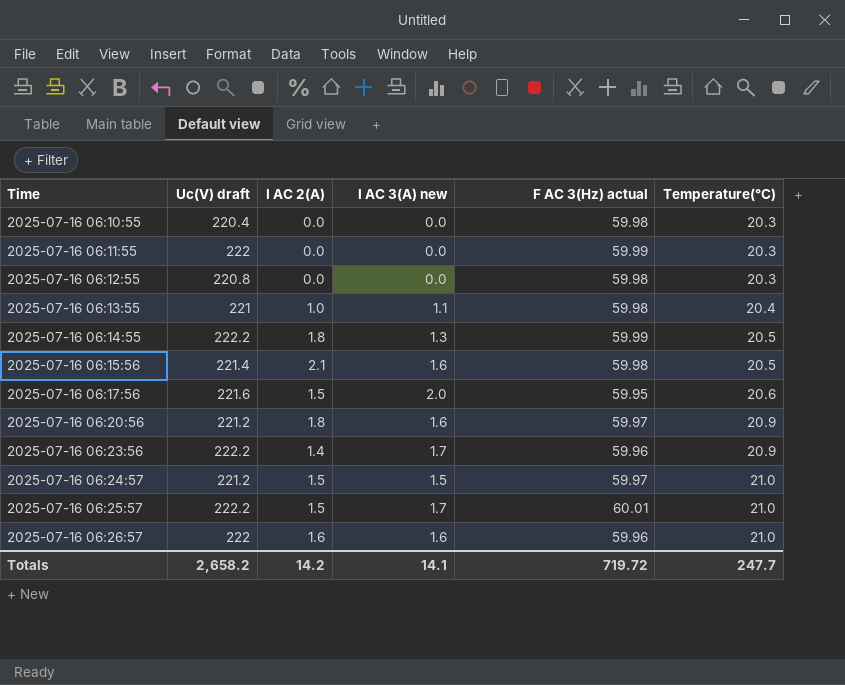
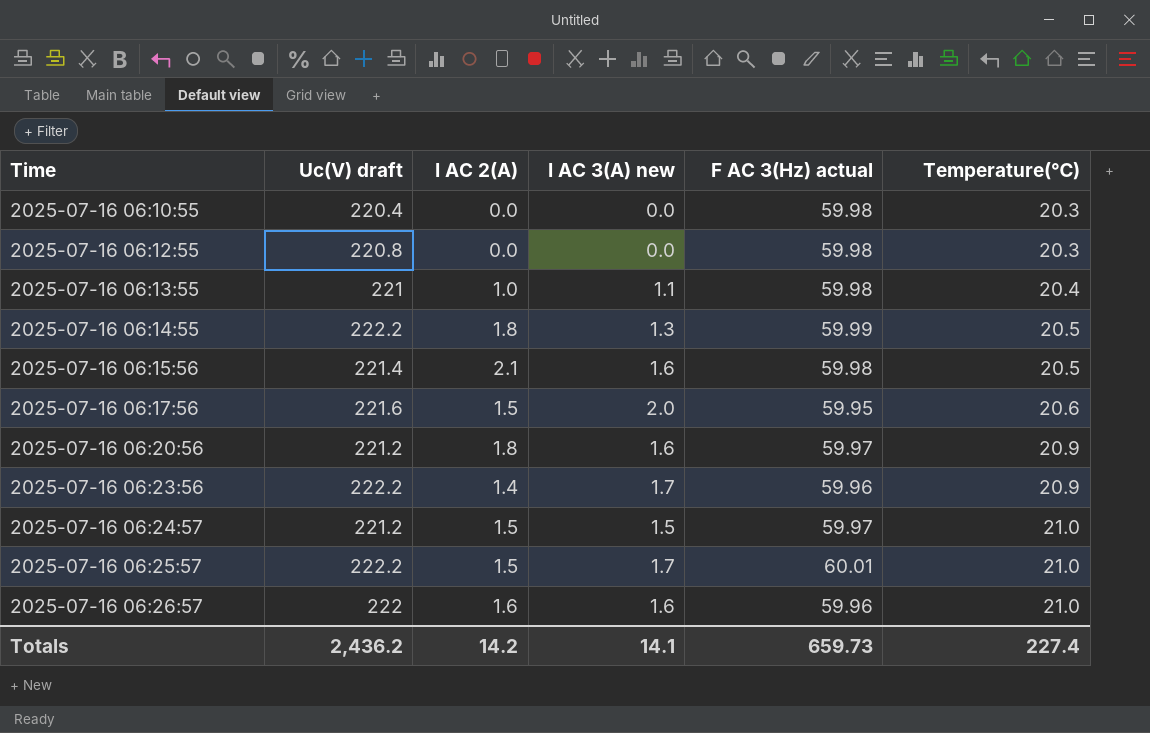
row 2025-07-16 06:11:55: 222 | 0.0 | 0.0 | 59.99 | 20.3 -> none
Totals | Uc(V) draft: 2,658.2 -> 2,436.2
Totals | F AC 3(Hz) actual: 719.72 -> 659.73
Totals | Temperature(℃): 247.7 -> 227.4

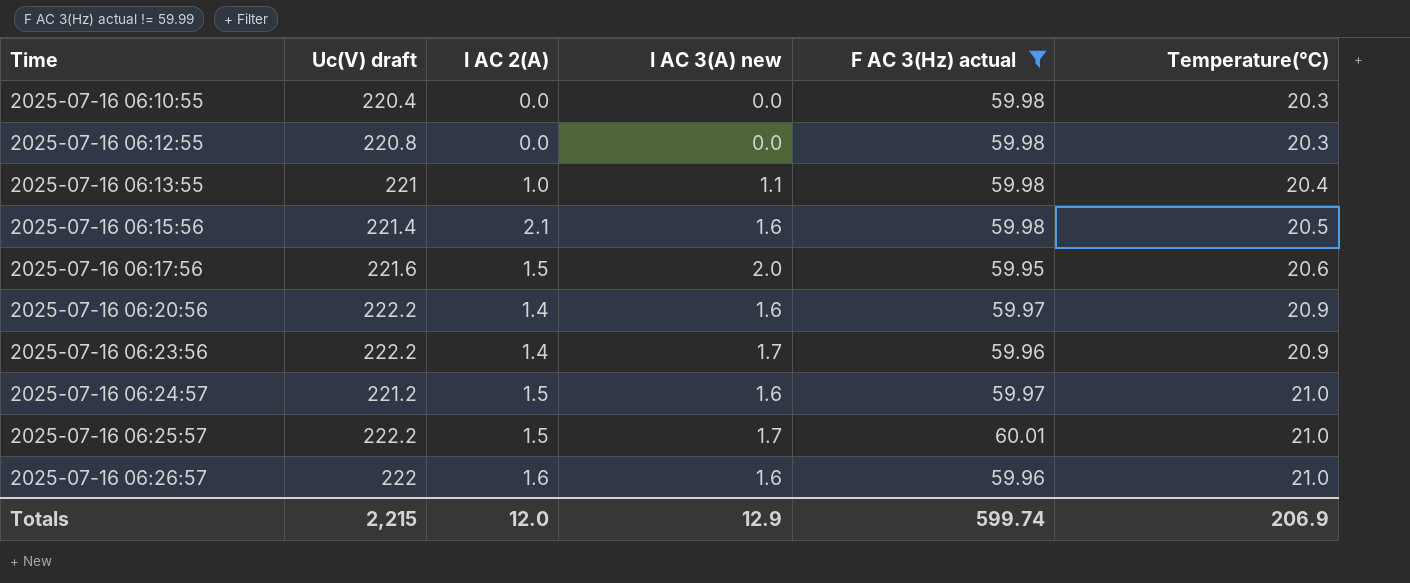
filter: none -> F AC 3(Hz) actual != 59.99
2025-07-16 06:20:56 | Uc(V) draft: 221.2 -> 222.2
2025-07-16 06:20:56 | I AC 2(A): 1.8 -> 1.4
2025-07-16 06:24:57 | I AC 3(A) new: 1.5 -> 1.6
Totals | Uc(V) draft: 2,436.2 -> 2,215
Totals | I AC 2(A): 14.2 -> 12.0
Totals | I AC 3(A) new: 14.1 -> 12.9
Totals | F AC 3(Hz) actual: 659.73 -> 599.74
Totals | Temperature(℃): 227.4 -> 206.9

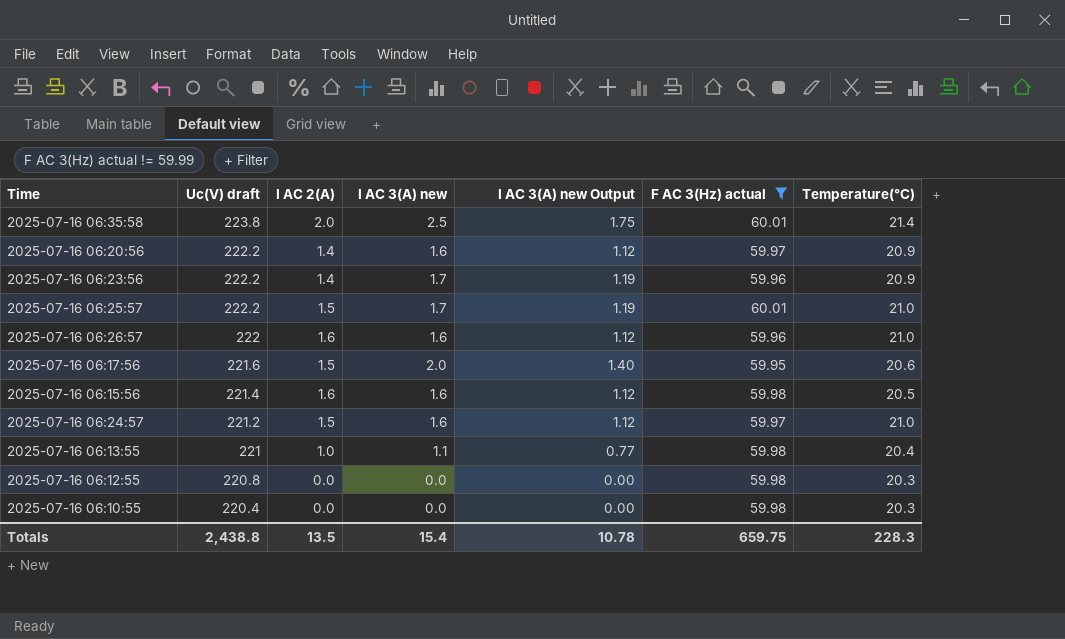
row order: Time ascending -> Uc(V) draft descending
column I AC 3(A) new Output | formula: none -> [I AC 3(A) new] * 0.7
row 2025-07-16 06:35:58: none -> 223.8 | 2.0 | 2.5 | 1.75 | 60.01 | 21.4
2025-07-16 06:15:56 | I AC 2(A): 2.1 -> 1.6
Totals | Uc(V) draft: 2,215 -> 2,438.8
Totals | I AC 2(A): 12.0 -> 13.5
Totals | I AC 3(A) new: 12.9 -> 15.4
Totals | F AC 3(Hz) actual: 599.74 -> 659.75
Totals | Temperature(℃): 206.9 -> 228.3

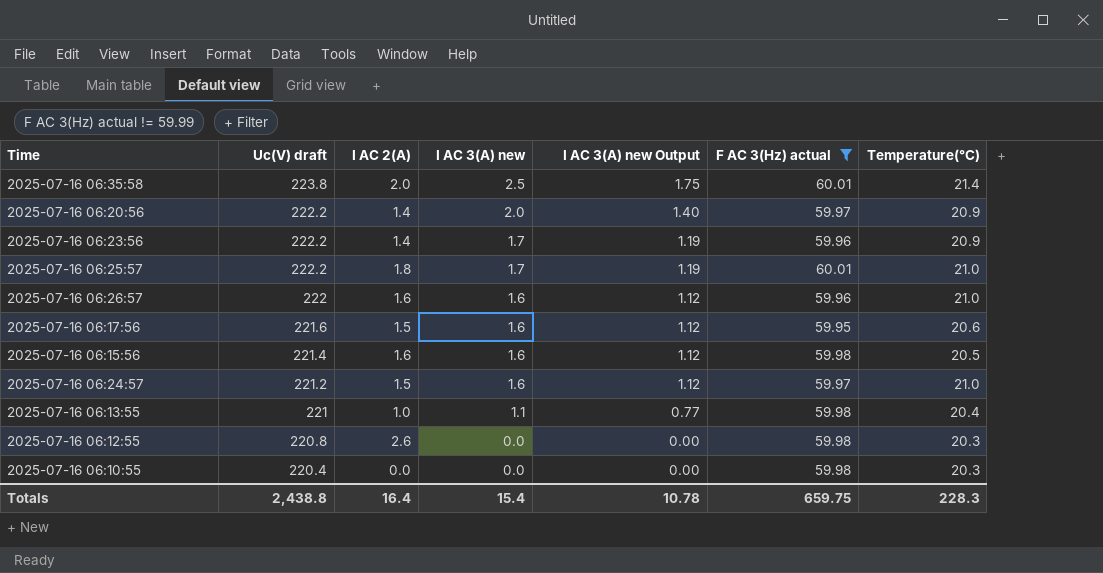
2025-07-16 06:20:56 | I AC 3(A) new: 1.6 -> 2.0
2025-07-16 06:20:56 | I AC 3(A) new Output: 1.12 -> 1.40
2025-07-16 06:25:57 | I AC 2(A): 1.5 -> 1.8
2025-07-16 06:17:56 | I AC 3(A) new: 2.0 -> 1.6
2025-07-16 06:17:56 | I AC 3(A) new Output: 1.40 -> 1.12
2025-07-16 06:12:55 | I AC 2(A): 0.0 -> 2.6
Totals | I AC 2(A): 13.5 -> 16.4

